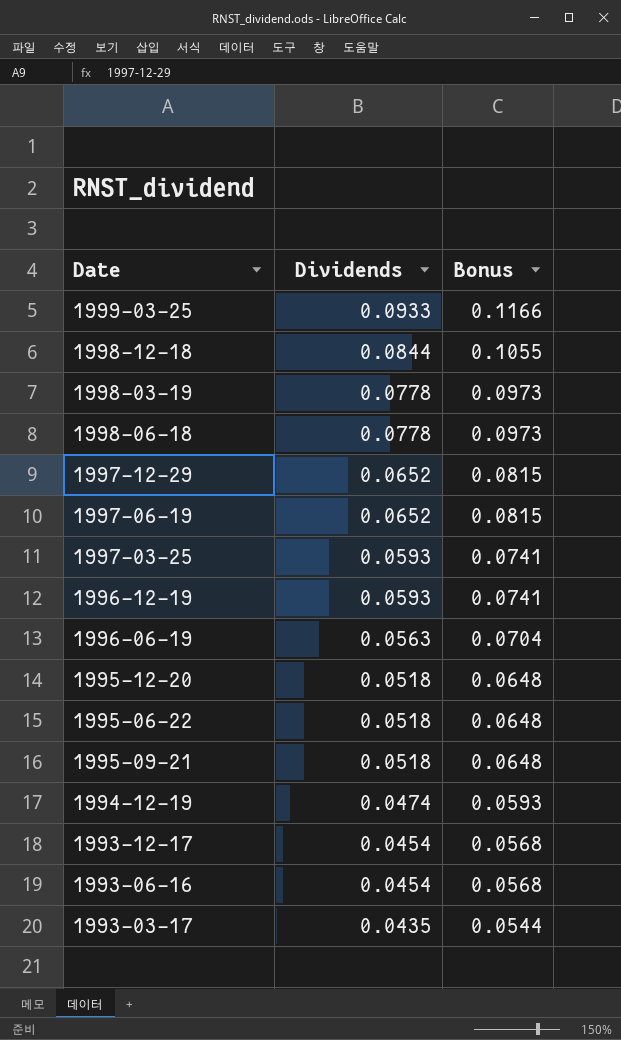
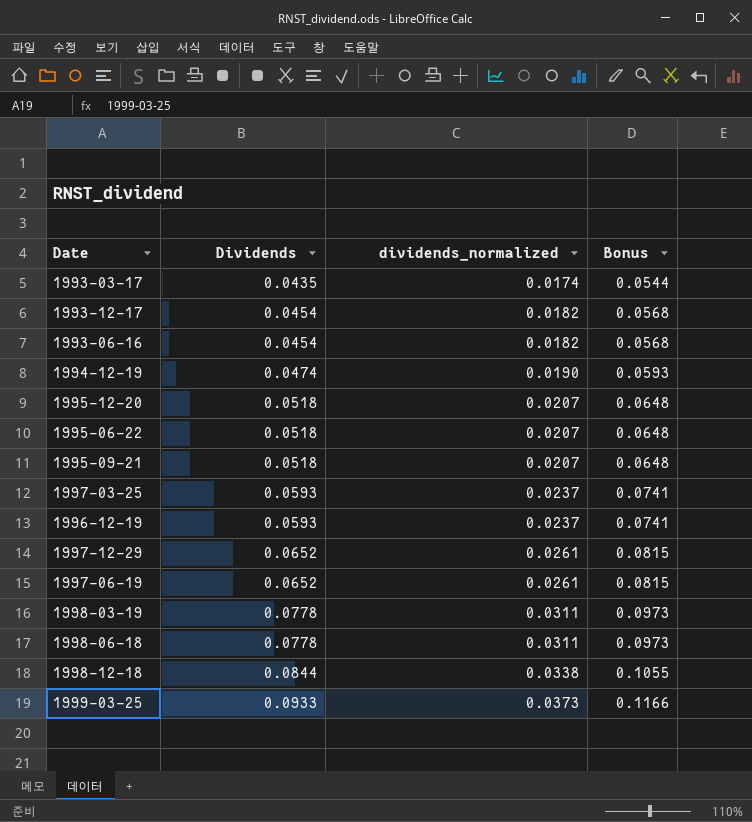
row order: Dividends descending -> Dividends ascending
column dividends_normalized | formula: none -> [Dividends] * 0.4
row 1996-06-19: 0.0563 | 0.0704 -> none

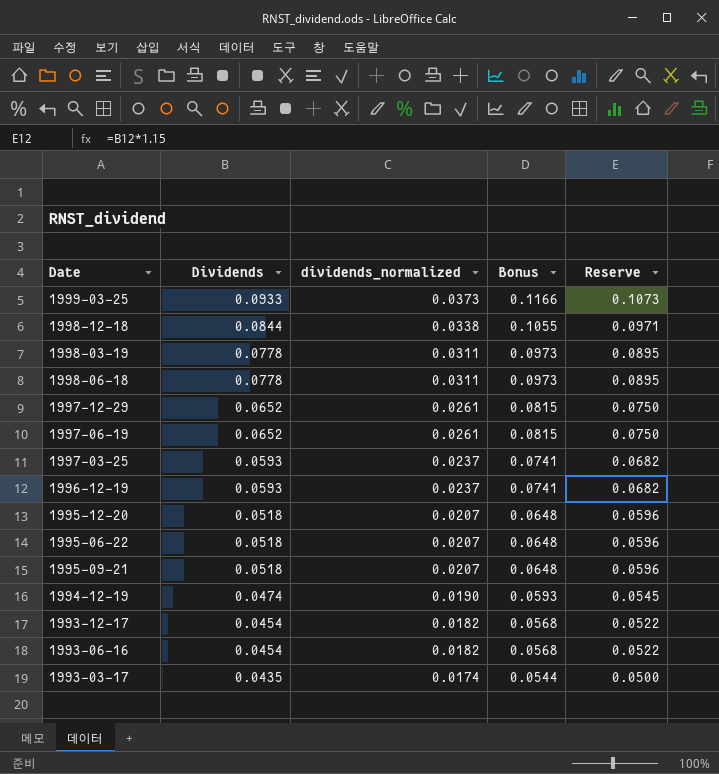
row order: Dividends ascending -> Dividends descending
column Reserve | formula: none -> [Dividends] * 1.15

